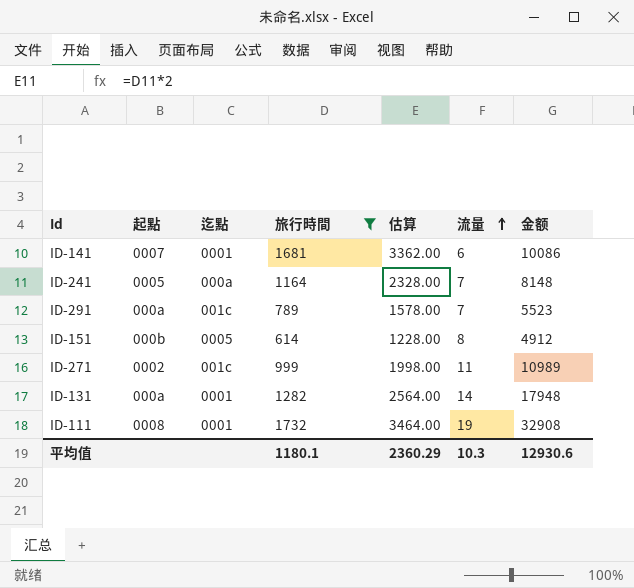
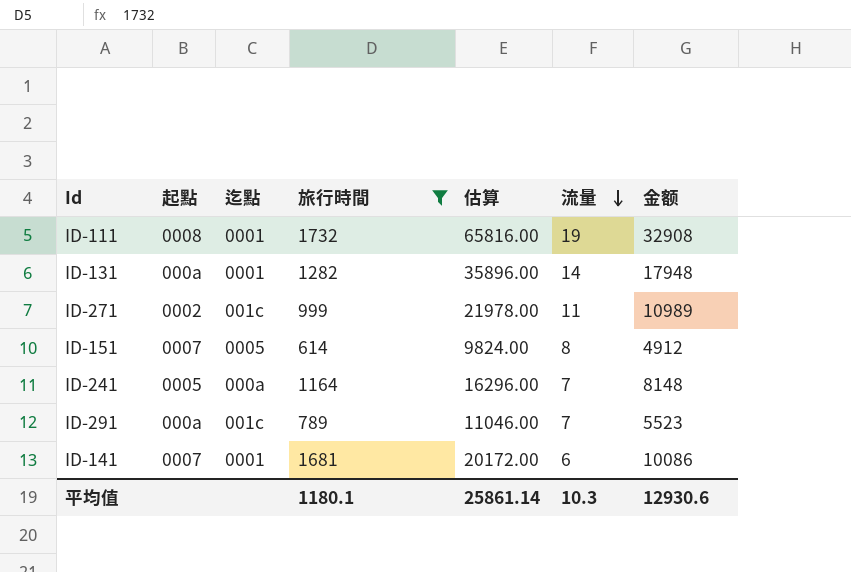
row order: 流量 ascending -> 流量 descending
column 估算 | formula: [旅行時間] * 2 -> [金额] * 2
ID-151 | 起點: 000b -> 0007
平均值 | 估算: 2360.29 -> 25861.14

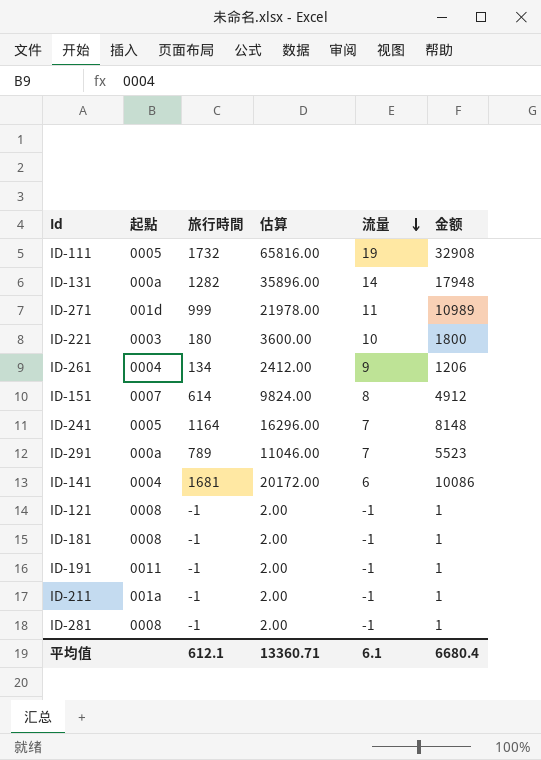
filter: 旅行時間 >= 614 -> none
column 迄點 | position: 3 -> none
ID-111 | 起點: 0008 -> 0005
ID-271 | 起點: 0002 -> 001d
ID-141 | 起點: 0007 -> 0004
平均值 | 旅行時間: 1180.1 -> 612.1
平均值 | 估算: 25861.14 -> 13360.71
平均值 | 流量: 10.3 -> 6.1
平均值 | 金额: 12930.6 -> 6680.4

